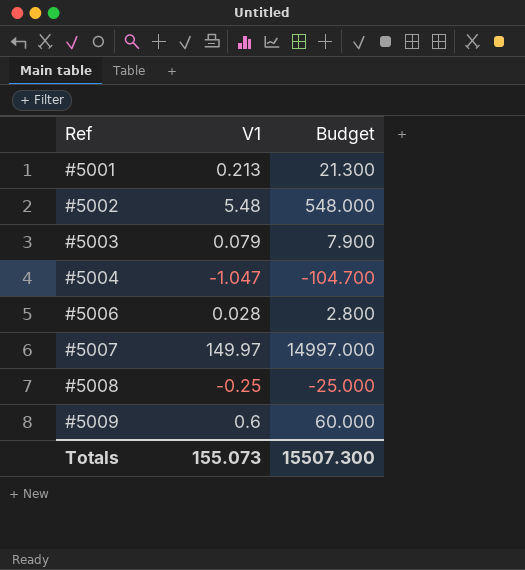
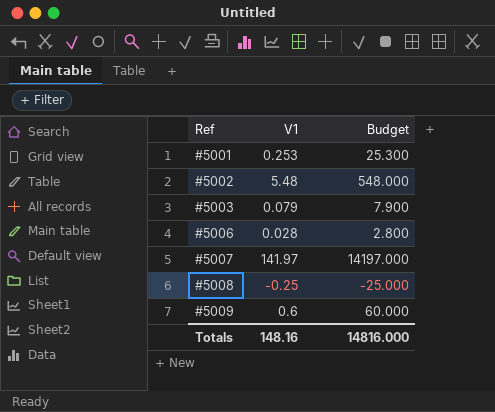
row #5004: -1.047 | -104.700 -> none
#5001 | V1: 0.213 -> 0.253
#5001 | Budget: 21.300 -> 25.300
#5007 | V1: 149.97 -> 141.97
#5007 | Budget: 14997.000 -> 14197.000
Totals | V1: 155.073 -> 148.16
Totals | Budget: 15507.300 -> 14816.000

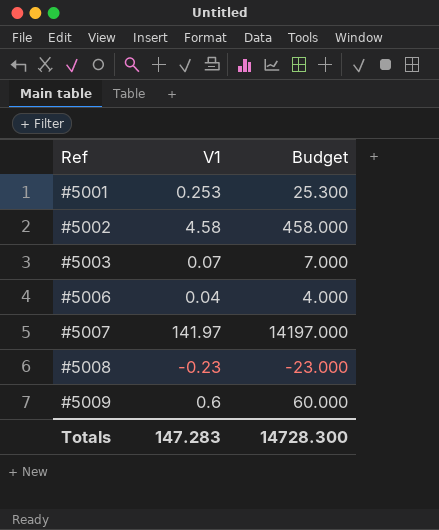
#5002 | V1: 5.48 -> 4.58
#5002 | Budget: 548.000 -> 458.000
#5003 | V1: 0.079 -> 0.07
#5003 | Budget: 7.900 -> 7.000
#5006 | V1: 0.028 -> 0.04
#5006 | Budget: 2.800 -> 4.000
#5008 | V1: -0.25 -> -0.23
#5008 | Budget: -25.000 -> -23.000
Totals | V1: 148.16 -> 147.283
Totals | Budget: 14816.000 -> 14728.300

